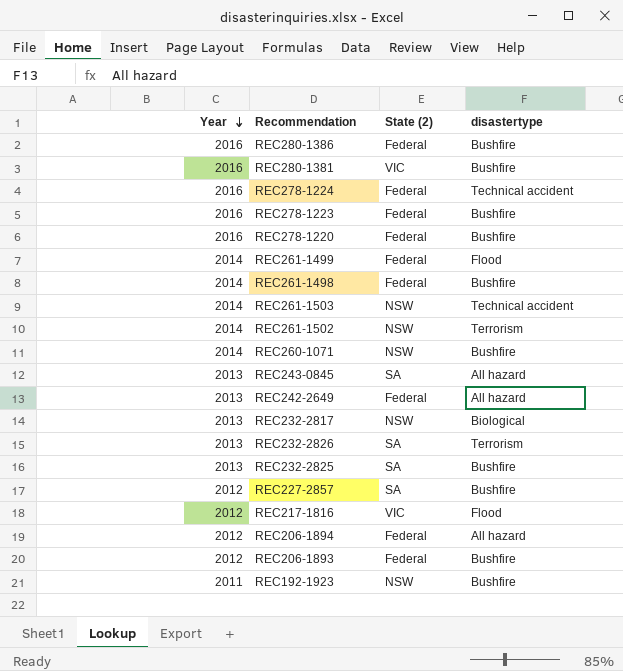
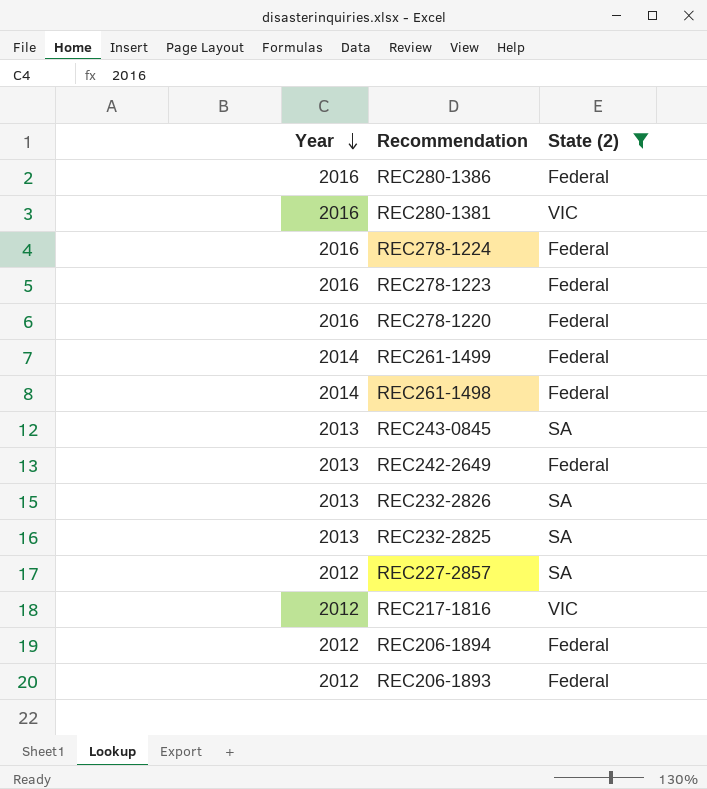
filter: none -> State (2) != NSW
column disastertype | position: 4 -> none

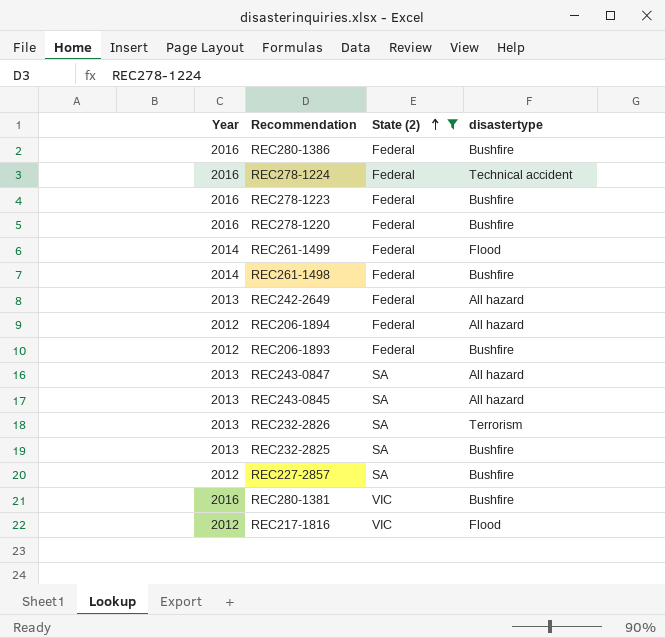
row order: Year descending -> State (2) ascending
column disastertype | position: none -> 4
row REC243-0847: none -> 2013 | SA | All hazard

